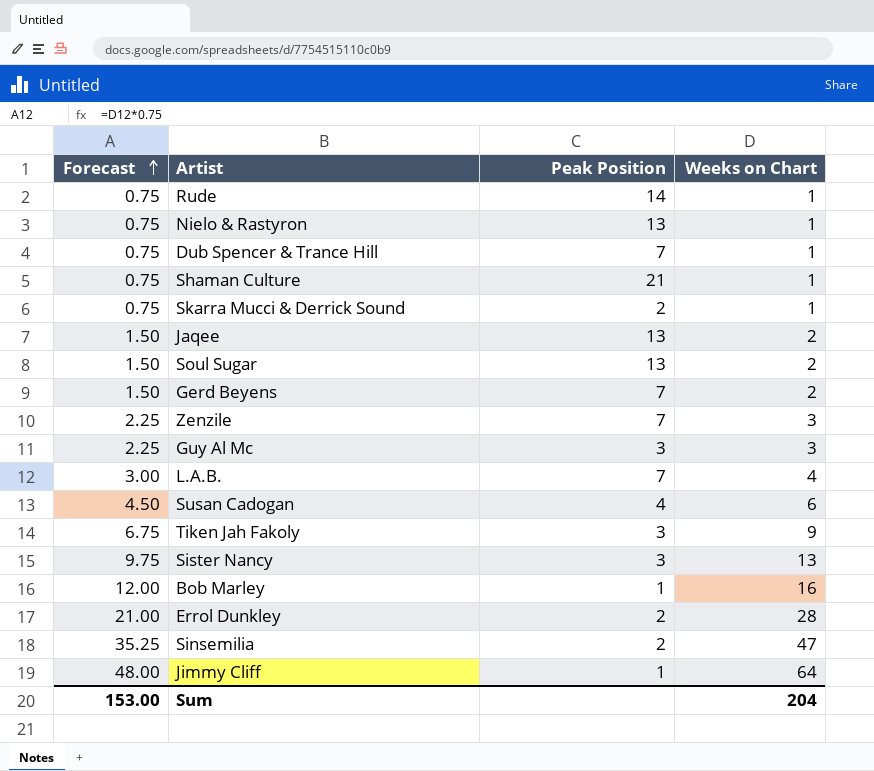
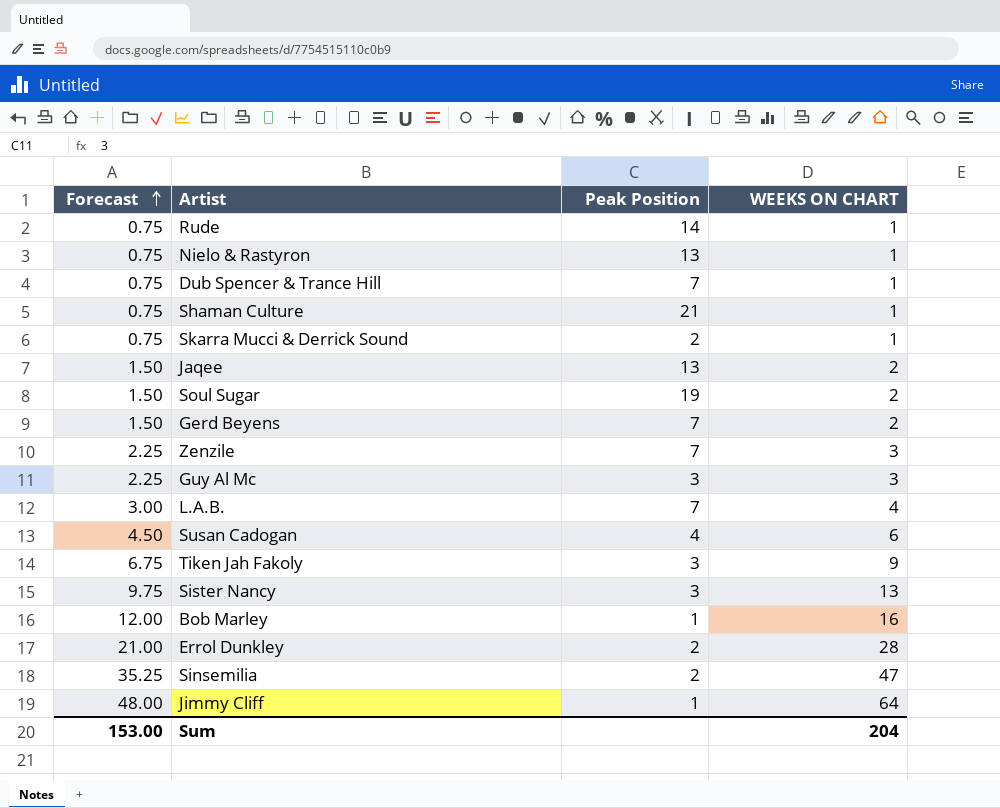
column name: Weeks on Chart -> WEEKS ON CHART
Soul Sugar | Peak Position: 13 -> 19

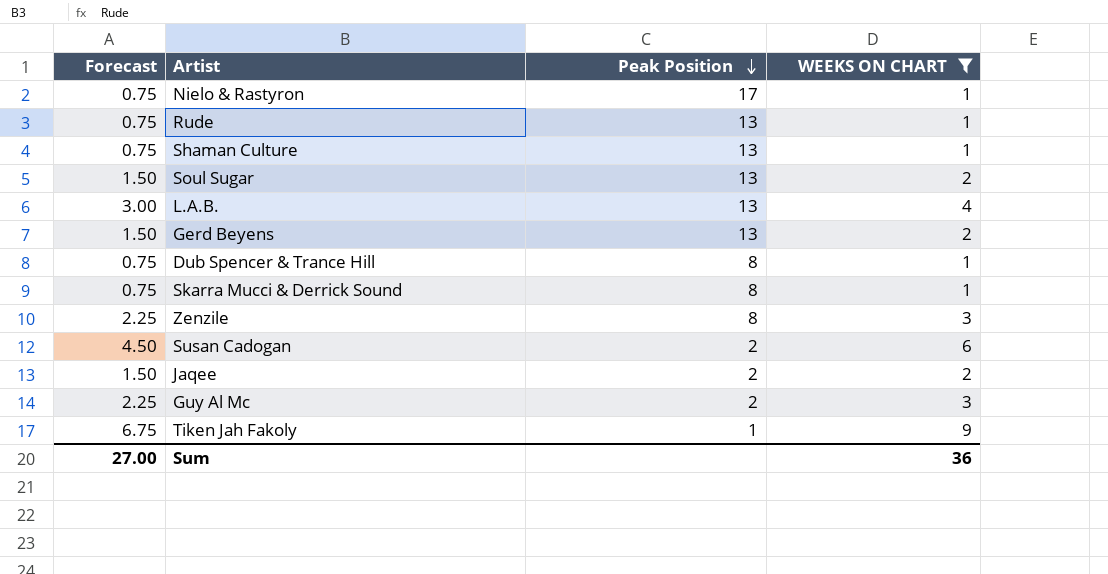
filter: none -> WEEKS ON CHART <= 9
row order: Forecast ascending -> Peak Position descending
Nielo & Rastyron | Peak Position: 13 -> 17
Rude | Peak Position: 14 -> 13
Shaman Culture | Peak Position: 21 -> 13
Soul Sugar | Peak Position: 19 -> 13
L.A.B. | Peak Position: 7 -> 13
Gerd Beyens | Peak Position: 7 -> 13
Dub Spencer & Trance Hill | Peak Position: 7 -> 8
Skarra Mucci & Derrick Sound | Peak Position: 2 -> 8
Zenzile | Peak Position: 7 -> 8
Susan Cadogan | Peak Position: 4 -> 2
Jaqee | Peak Position: 13 -> 2
Guy Al Mc | Peak Position: 3 -> 2
Tiken Jah Fakoly | Peak Position: 3 -> 1
Sum | Forecast: 153.00 -> 27.00
Sum | WEEKS ON CHART: 204 -> 36

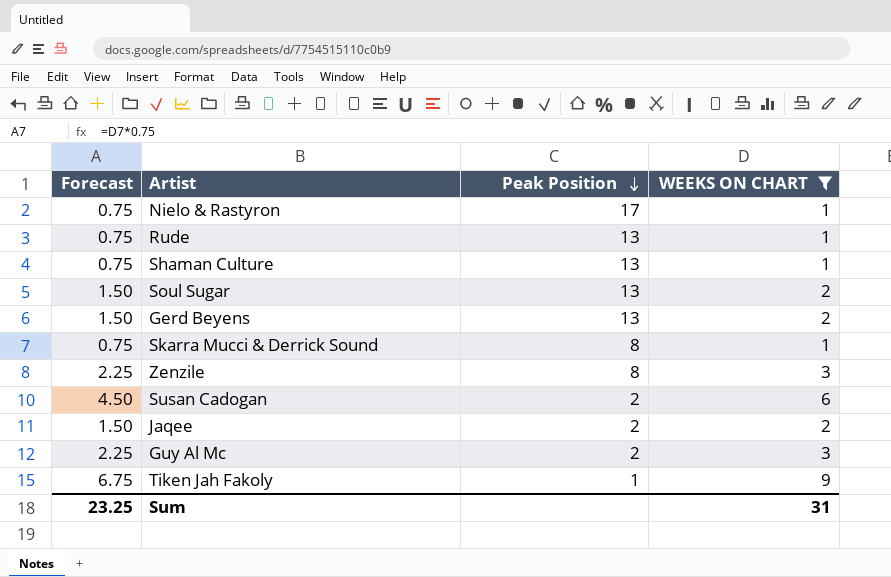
row L.A.B.: 3.00 | 13 | 4 -> none
row Dub Spencer & Trance Hill: 0.75 | 8 | 1 -> none
Sum | Forecast: 27.00 -> 23.25
Sum | WEEKS ON CHART: 36 -> 31

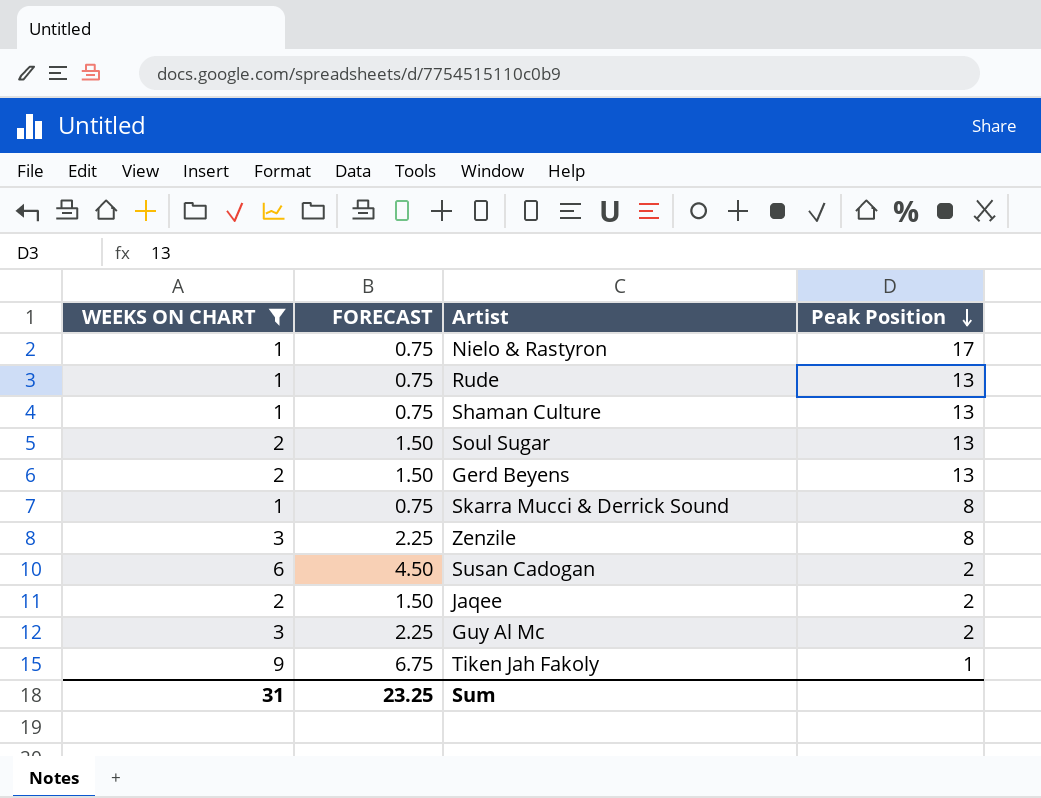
column WEEKS ON CHART | position: 4 -> 1
column name: Forecast -> FORECAST

